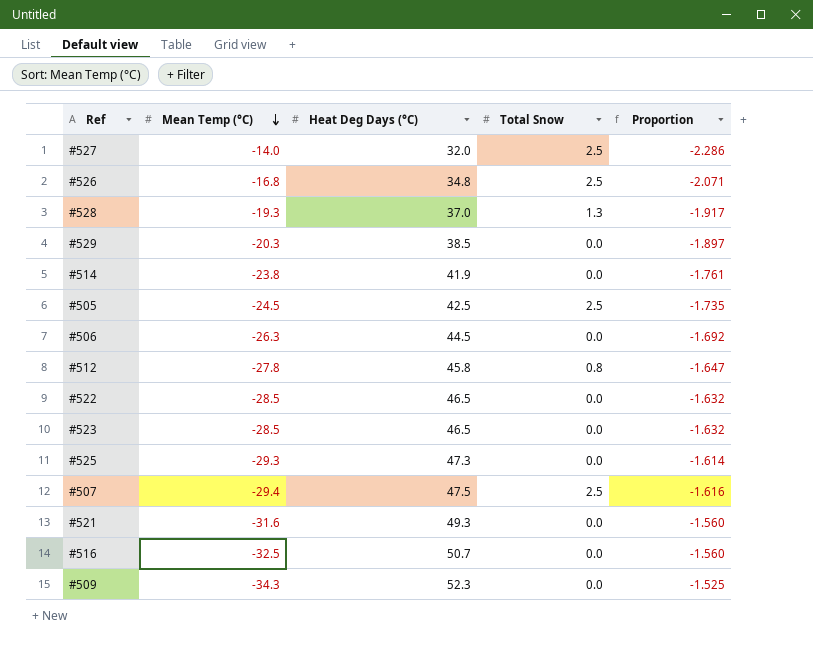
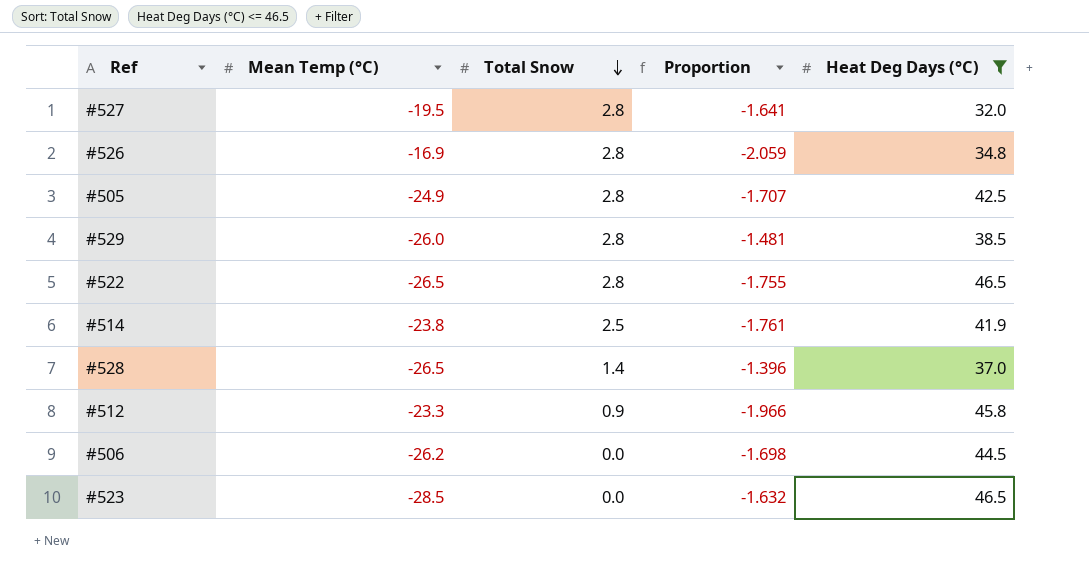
filter: none -> Heat Deg Days (°C) <= 46.5
row order: Mean Temp (°C) descending -> Total Snow descending
column Heat Deg Days (°C) | position: 3 -> 5
#527 | Mean Temp (°C): -14.0 -> -19.5
#527 | Total Snow: 2.5 -> 2.8
#527 | Proportion: -2.286 -> -1.641
#526 | Mean Temp (°C): -16.8 -> -16.9
#526 | Total Snow: 2.5 -> 2.8
#526 | Proportion: -2.071 -> -2.059
#505 | Mean Temp (°C): -24.5 -> -24.9
#505 | Total Snow: 2.5 -> 2.8
#505 | Proportion: -1.735 -> -1.707
#529 | Mean Temp (°C): -20.3 -> -26.0
#529 | Total Snow: 0.0 -> 2.8
#529 | Proportion: -1.897 -> -1.481
#522 | Mean Temp (°C): -28.5 -> -26.5
#522 | Total Snow: 0.0 -> 2.8
#522 | Proportion: -1.632 -> -1.755
#514 | Total Snow: 0.0 -> 2.5
#528 | Mean Temp (°C): -19.3 -> -26.5
#528 | Total Snow: 1.3 -> 1.4
#528 | Proportion: -1.917 -> -1.396
#512 | Mean Temp (°C): -27.8 -> -23.3
#512 | Total Snow: 0.8 -> 0.9
#512 | Proportion: -1.647 -> -1.966
#506 | Mean Temp (°C): -26.3 -> -26.2
#506 | Proportion: -1.692 -> -1.698

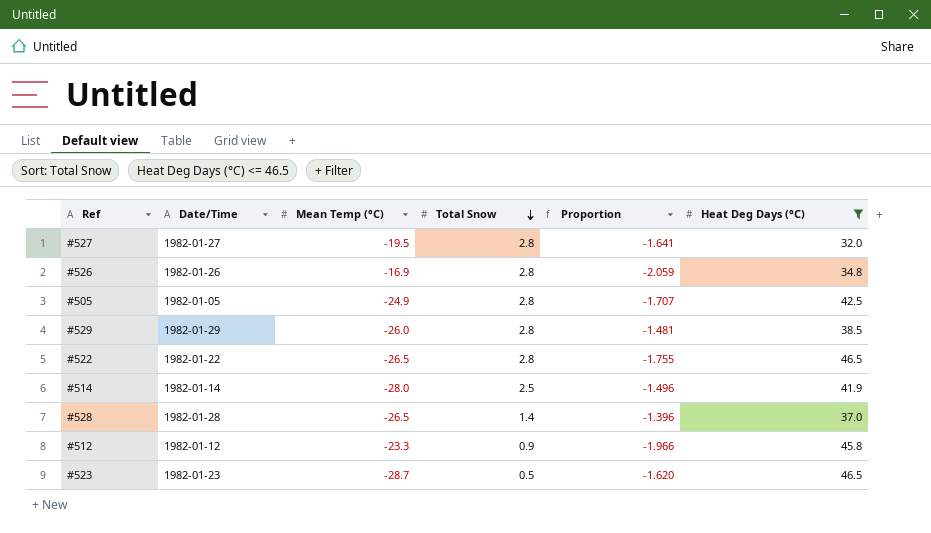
column Date/Time | position: none -> 2
row #506: -26.2 | 0.0 | -1.698 | 44.5 -> none
#514 | Mean Temp (°C): -23.8 -> -28.0
#514 | Proportion: -1.761 -> -1.496
#523 | Mean Temp (°C): -28.5 -> -28.7
#523 | Total Snow: 0.0 -> 0.5
#523 | Proportion: -1.632 -> -1.620

